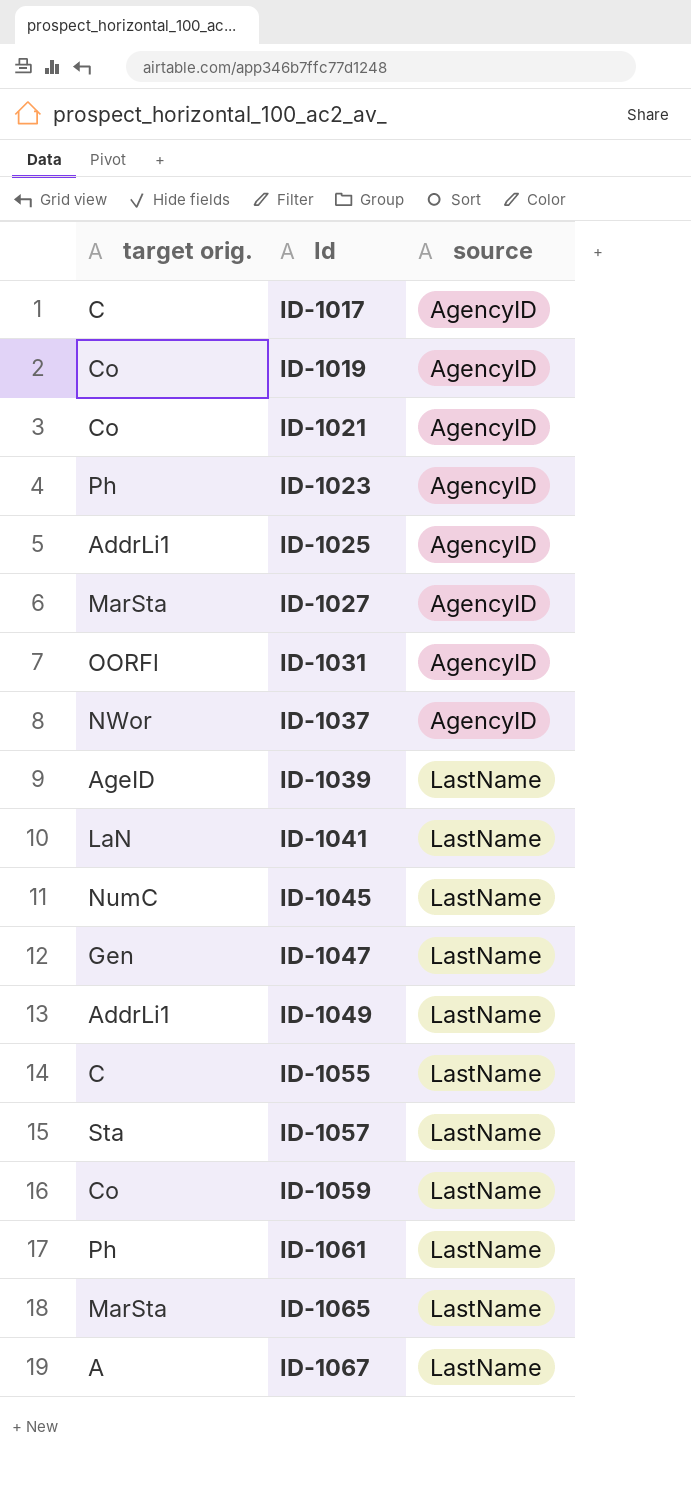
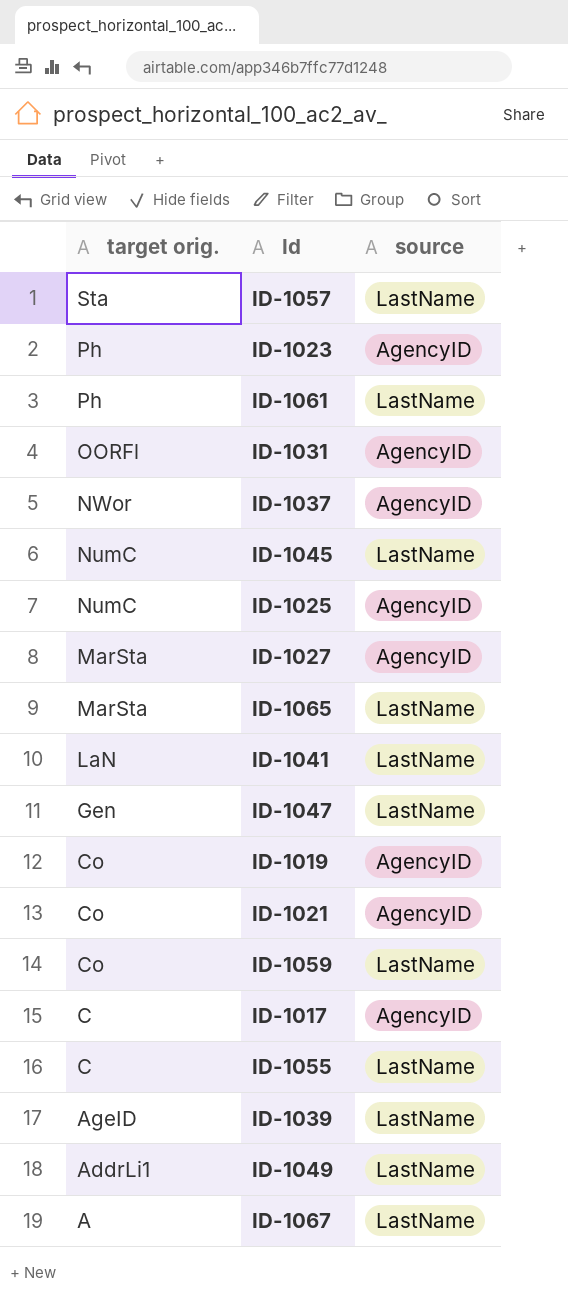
row order: Id ascending -> target orig. descending
ID-1025 | target orig.: AddrLi1 -> NumC

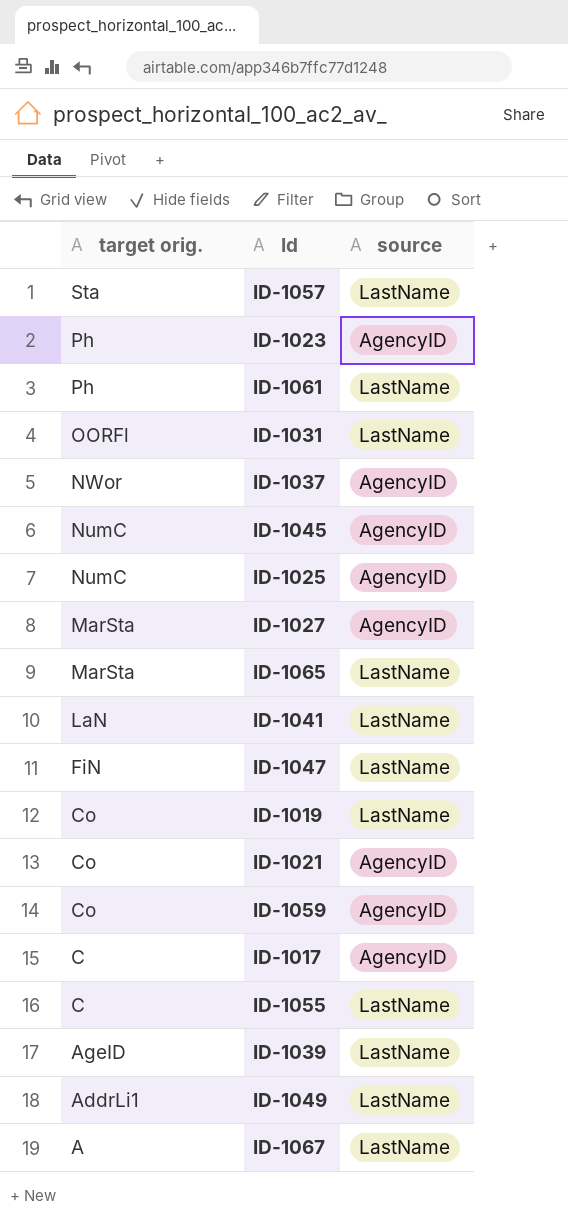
ID-1031 | source: AgencyID -> LastName
ID-1045 | source: LastName -> AgencyID
ID-1047 | target orig.: Gen -> FiN
ID-1019 | source: AgencyID -> LastName
ID-1059 | source: LastName -> AgencyID

